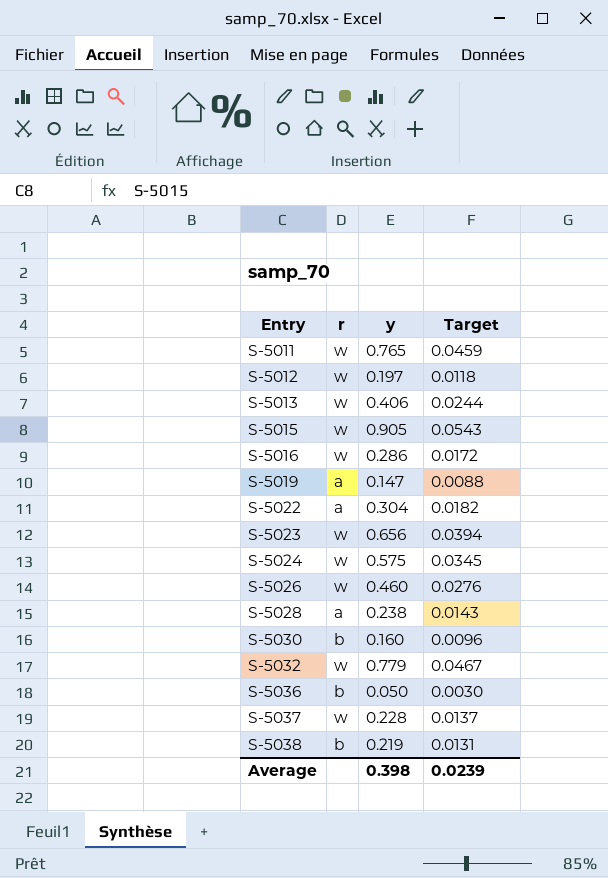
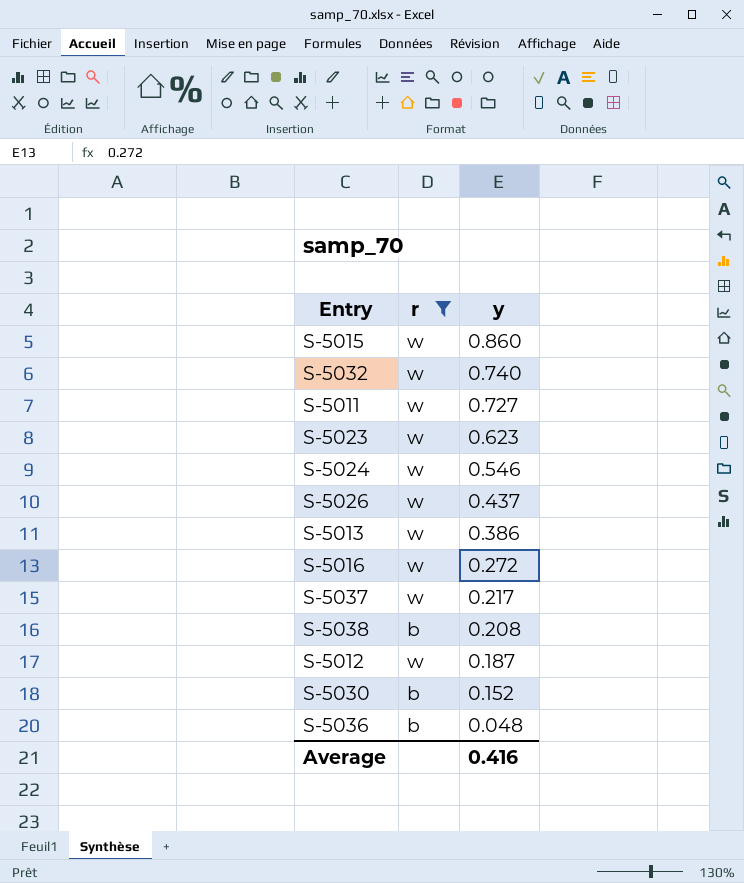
filter: none -> r != a
row order: Entry ascending -> y descending
column Target | formula: [y] * 0.06 -> none
S-5015 | y: 0.905 -> 0.860
S-5032 | y: 0.779 -> 0.740
S-5011 | y: 0.765 -> 0.727
S-5023 | y: 0.656 -> 0.623
S-5024 | y: 0.575 -> 0.546
S-5026 | y: 0.460 -> 0.437
S-5013 | y: 0.406 -> 0.386
S-5016 | y: 0.286 -> 0.272
S-5037 | y: 0.228 -> 0.217
S-5038 | y: 0.219 -> 0.208
S-5012 | y: 0.197 -> 0.187
S-5030 | y: 0.160 -> 0.152
S-5036 | y: 0.050 -> 0.048
Average | y: 0.398 -> 0.416

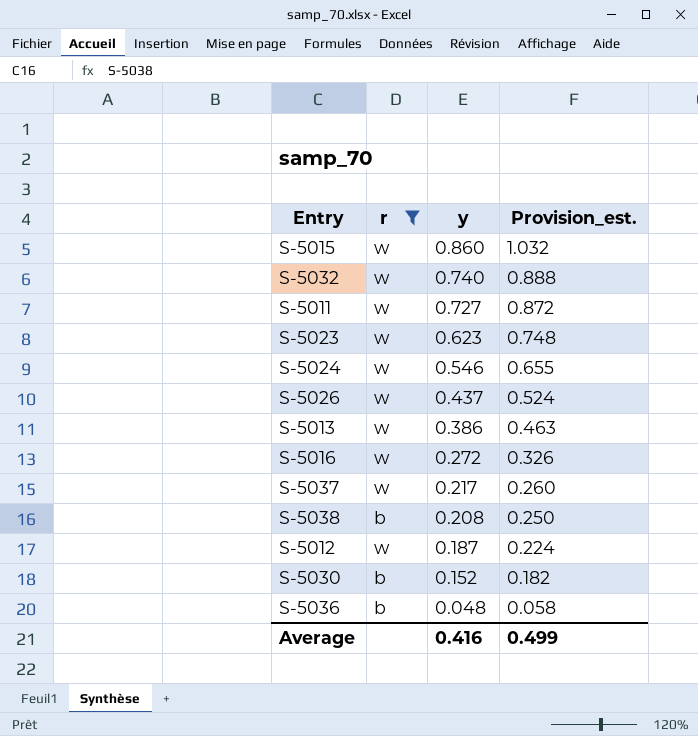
column Provision_est. | formula: none -> [y] * 1.2

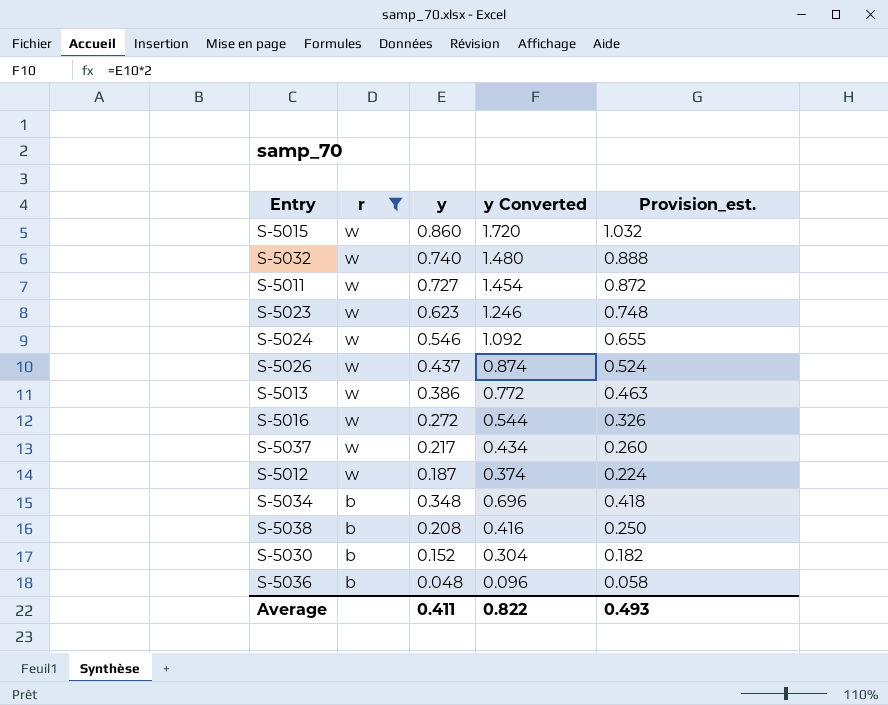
row order: y descending -> r descending
column y Converted | formula: none -> [y] * 2
row S-5034: none -> b | 0.348 | 0.696 | 0.418
Average | y: 0.416 -> 0.411
Average | Provision_est.: 0.499 -> 0.493

